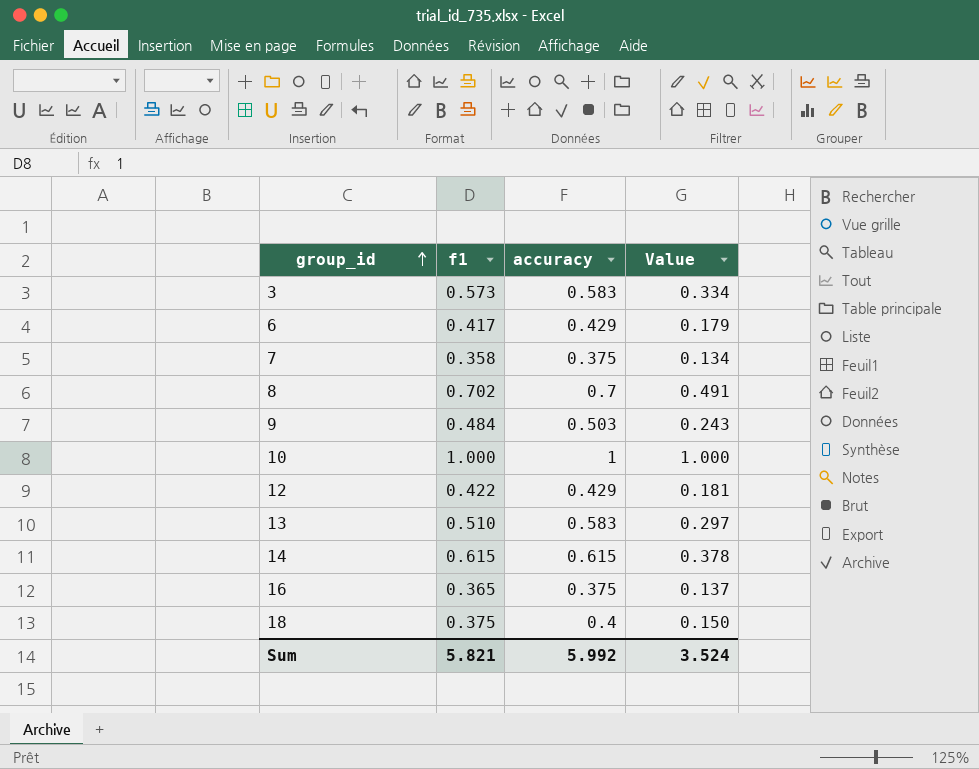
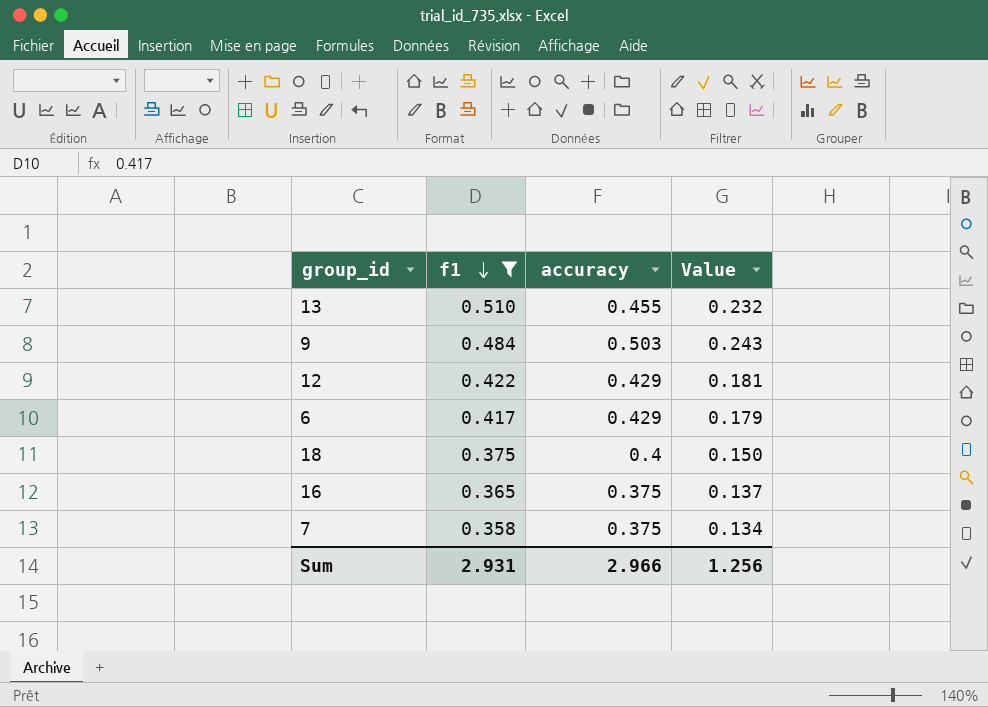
filter: none -> f1 <= 0.510
row order: group_id ascending -> f1 descending
13 | accuracy: 0.583 -> 0.455
13 | Value: 0.297 -> 0.232
Sum | f1: 5.821 -> 2.931
Sum | accuracy: 5.992 -> 2.966
Sum | Value: 3.524 -> 1.256

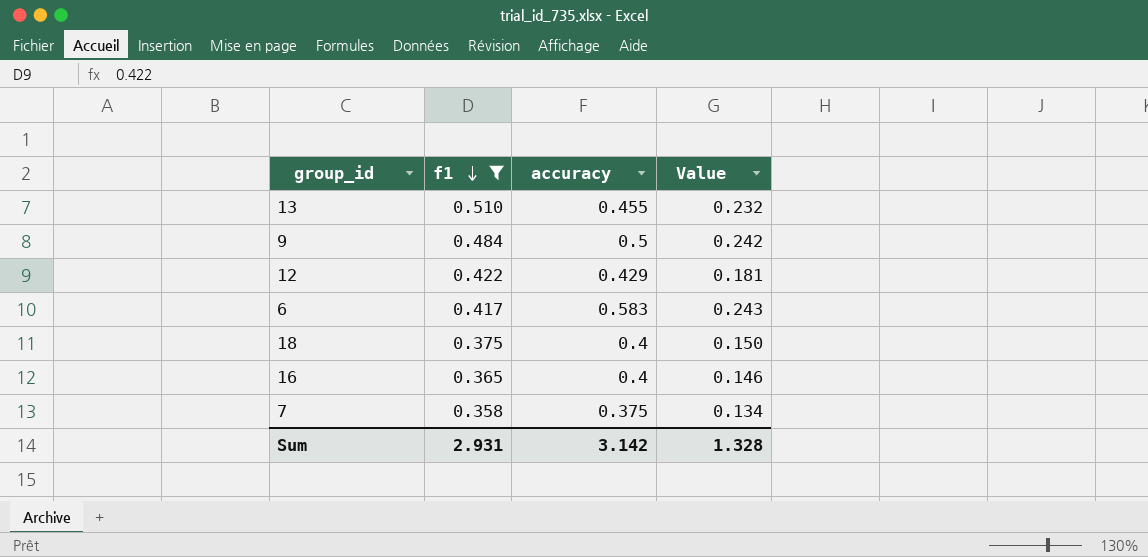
9 | accuracy: 0.503 -> 0.5
9 | Value: 0.243 -> 0.242
6 | accuracy: 0.429 -> 0.583
6 | Value: 0.179 -> 0.243
16 | accuracy: 0.375 -> 0.4
16 | Value: 0.137 -> 0.146
Sum | accuracy: 2.966 -> 3.142
Sum | Value: 1.256 -> 1.328

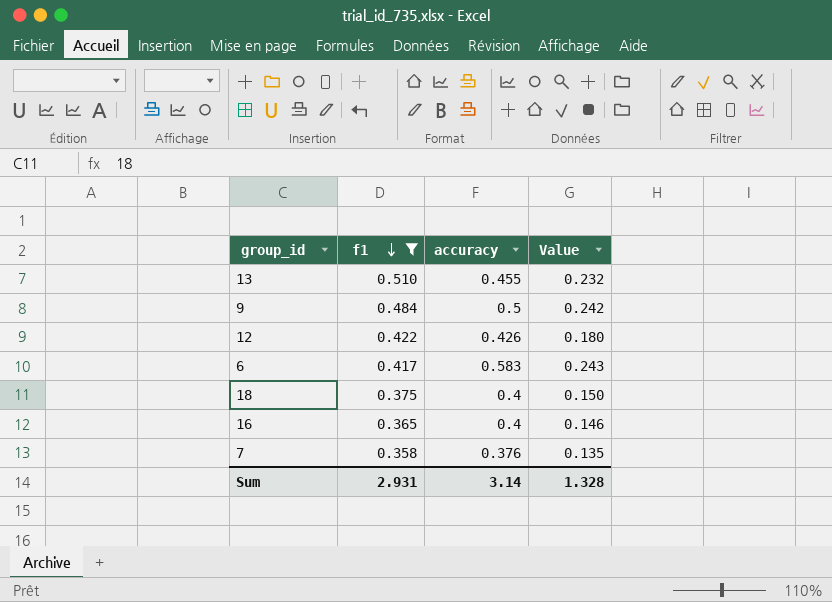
12 | accuracy: 0.429 -> 0.426
12 | Value: 0.181 -> 0.180
7 | accuracy: 0.375 -> 0.376
7 | Value: 0.134 -> 0.135
Sum | accuracy: 3.142 -> 3.14

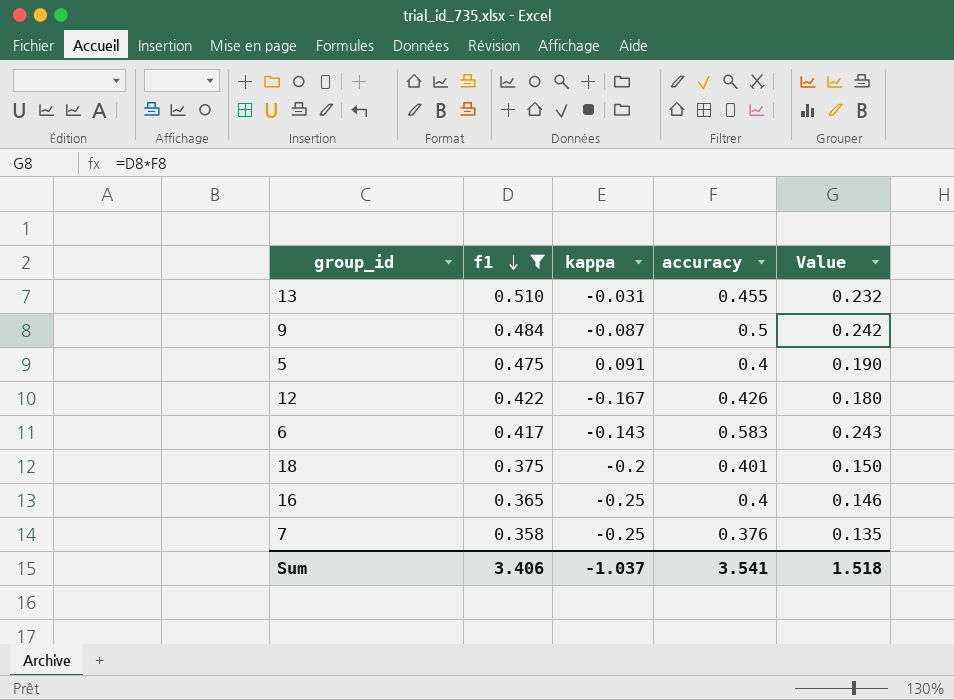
column kappa | position: none -> 3
row 5: none -> 0.475 | 0.091 | 0.4 | 0.190
18 | accuracy: 0.4 -> 0.401
Sum | f1: 2.931 -> 3.406
Sum | accuracy: 3.14 -> 3.541
Sum | Value: 1.328 -> 1.518

